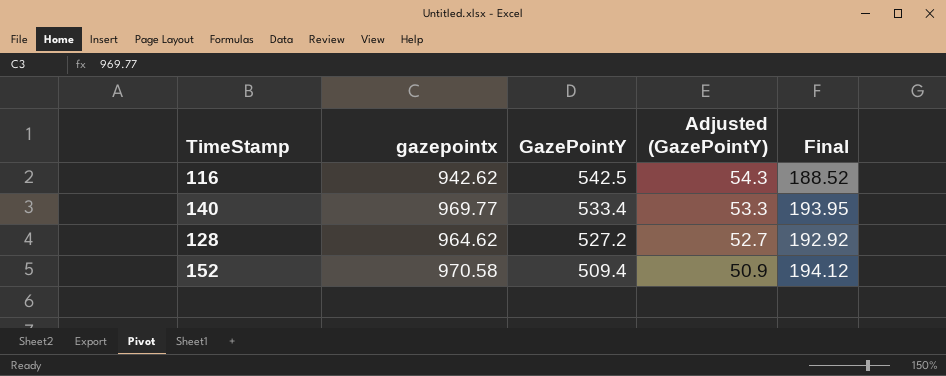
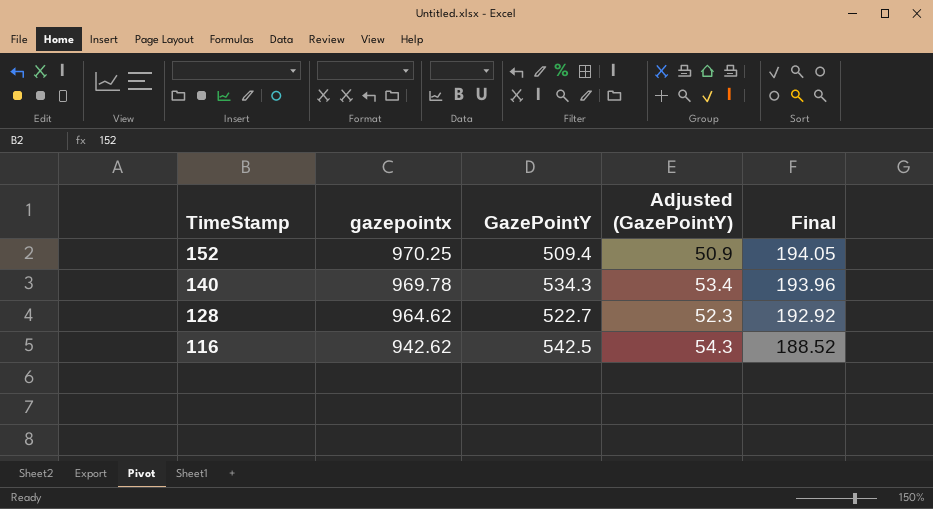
row order: GazePointY descending -> TimeStamp descending
152 | gazepointx: 970.58 -> 970.25
152 | Final: 194.12 -> 194.05
140 | gazepointx: 969.77 -> 969.78
140 | GazePointY: 533.4 -> 534.3
140 | Adjusted (GazePointY): 53.3 -> 53.4
140 | Final: 193.95 -> 193.96
128 | GazePointY: 527.2 -> 522.7
128 | Adjusted (GazePointY): 52.7 -> 52.3

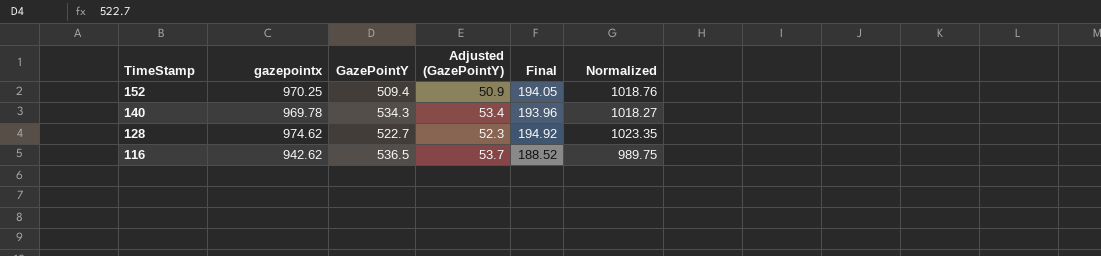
column Normalized | formula: none -> [gazepointx] * 1.05
128 | gazepointx: 964.62 -> 974.62
128 | Final: 192.92 -> 194.92
116 | GazePointY: 542.5 -> 536.5
116 | Adjusted (GazePointY): 54.3 -> 53.7

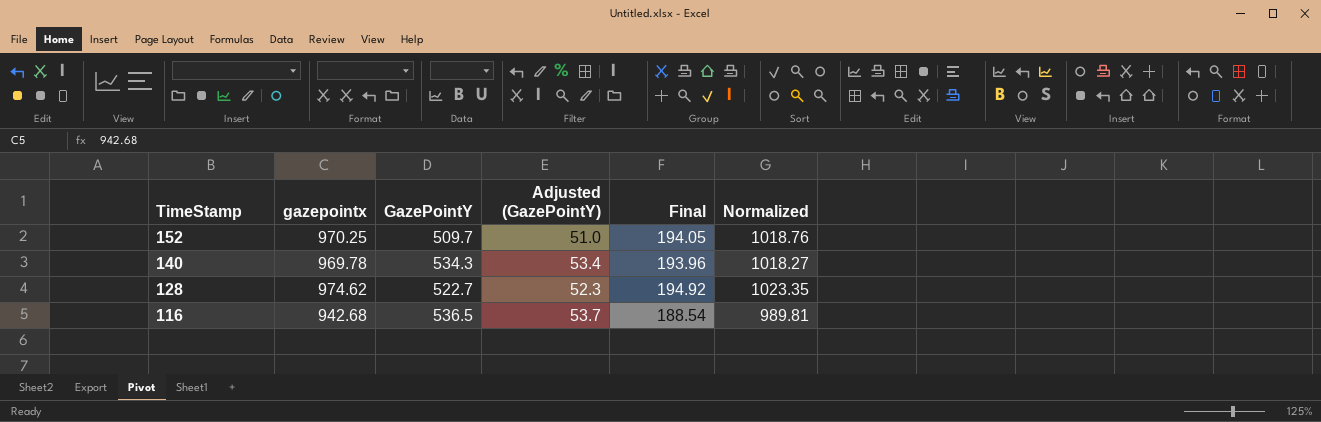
152 | GazePointY: 509.4 -> 509.7
152 | Adjusted (GazePointY): 50.9 -> 51.0
116 | gazepointx: 942.62 -> 942.68
116 | Final: 188.52 -> 188.54
116 | Normalized: 989.75 -> 989.81

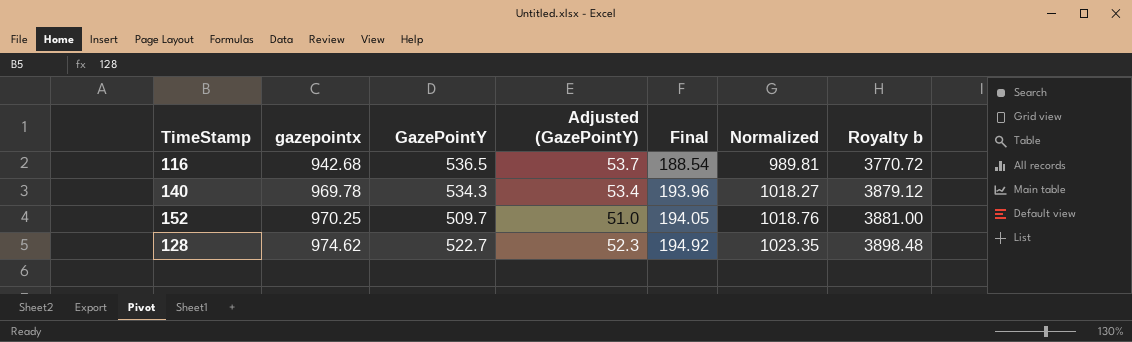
row order: TimeStamp descending -> gazepointx ascending
column Royalty b | formula: none -> [gazepointx] * 4

